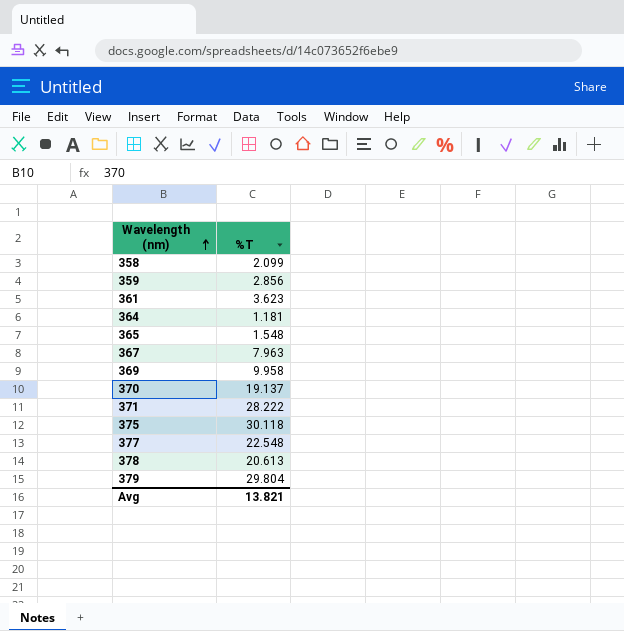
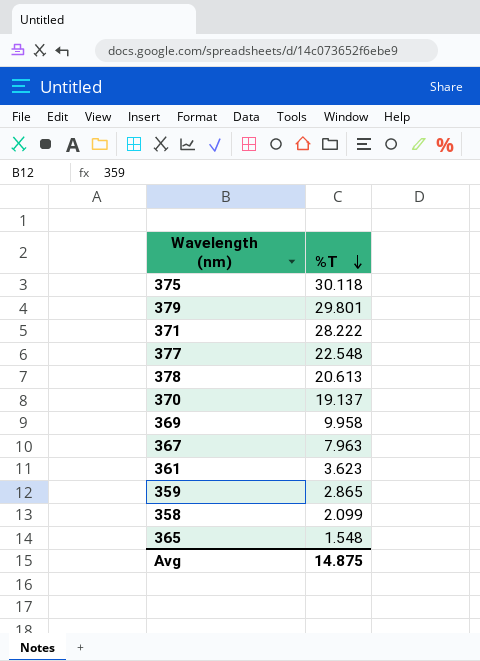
row order: Wavelength (nm) ascending -> %T descending
row 364: 1.181 -> none
379 | %T: 29.804 -> 29.801
359 | %T: 2.856 -> 2.865
Avg | %T: 13.821 -> 14.875

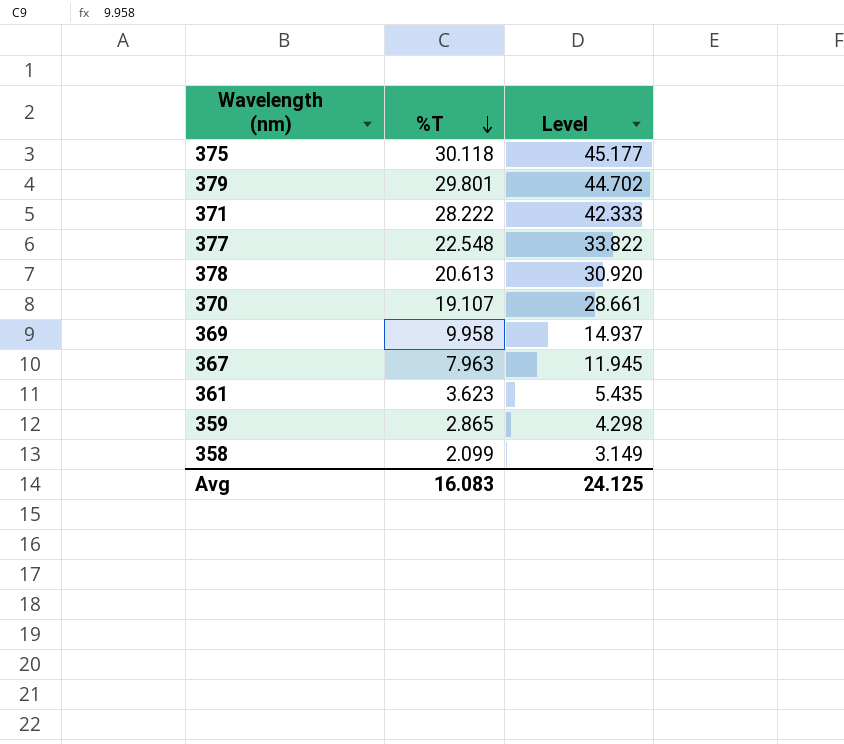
column Level | formula: none -> [%T] * 1.5
row 365: 1.548 -> none
370 | %T: 19.137 -> 19.107
Avg | %T: 14.875 -> 16.083

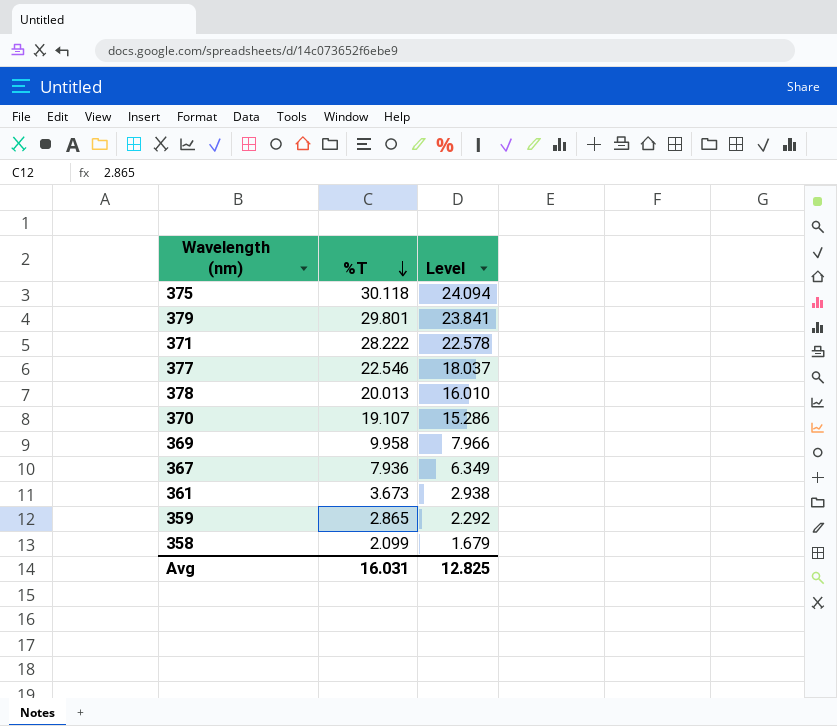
column Level | formula: [%T] * 1.5 -> [%T] * 0.8
377 | %T: 22.548 -> 22.546
378 | %T: 20.613 -> 20.013
367 | %T: 7.963 -> 7.936
361 | %T: 3.623 -> 3.673
Avg | %T: 16.083 -> 16.031
Avg | Level: 24.125 -> 12.825

